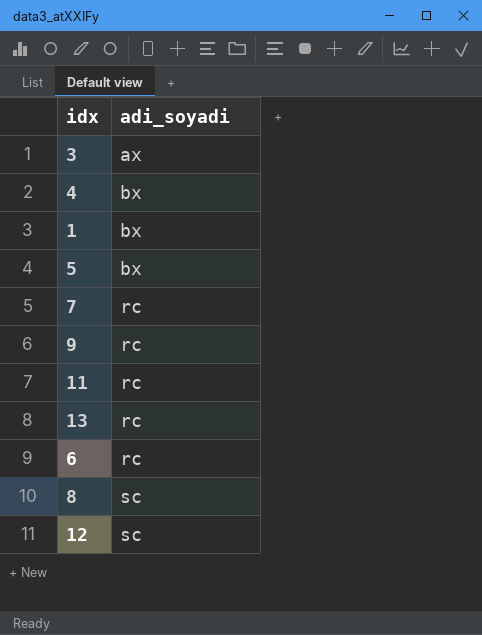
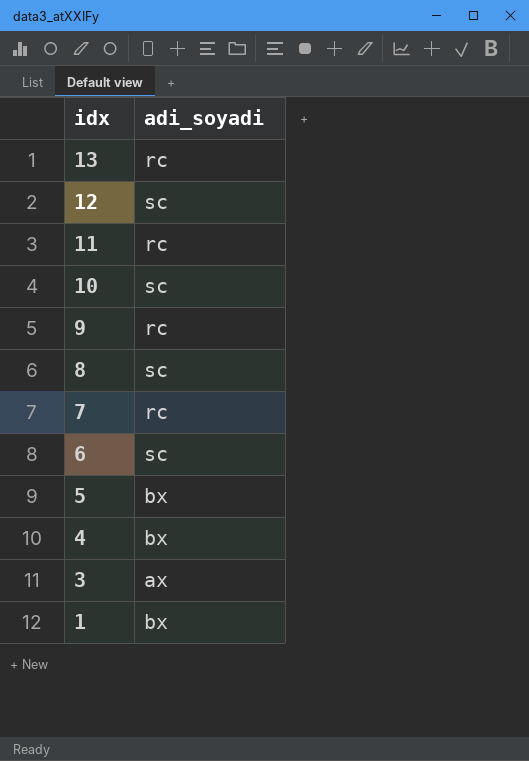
row order: adi_soyadi ascending -> idx descending
row 10: none -> sc
6 | adi_soyadi: rc -> sc

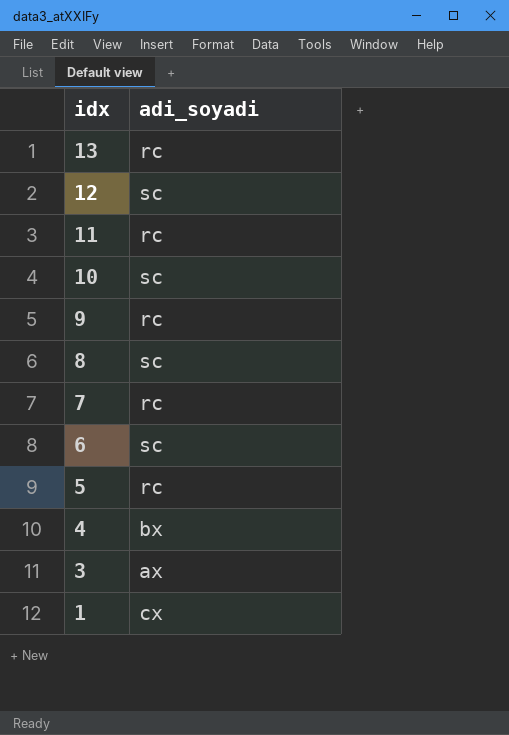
5 | adi_soyadi: bx -> rc
1 | adi_soyadi: bx -> cx

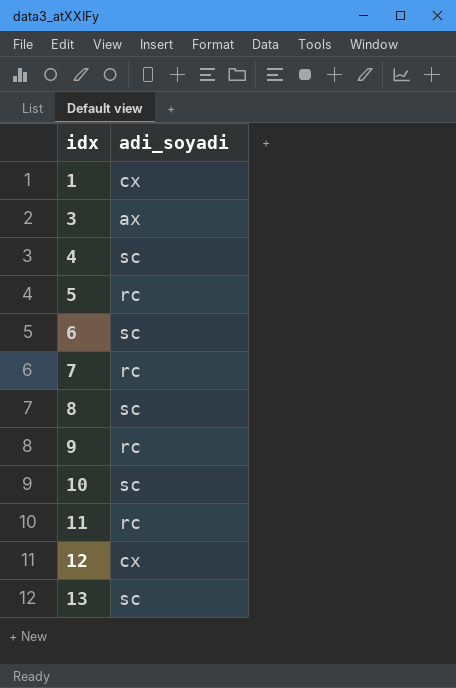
row order: idx descending -> idx ascending
4 | adi_soyadi: bx -> sc
12 | adi_soyadi: sc -> cx
13 | adi_soyadi: rc -> sc

